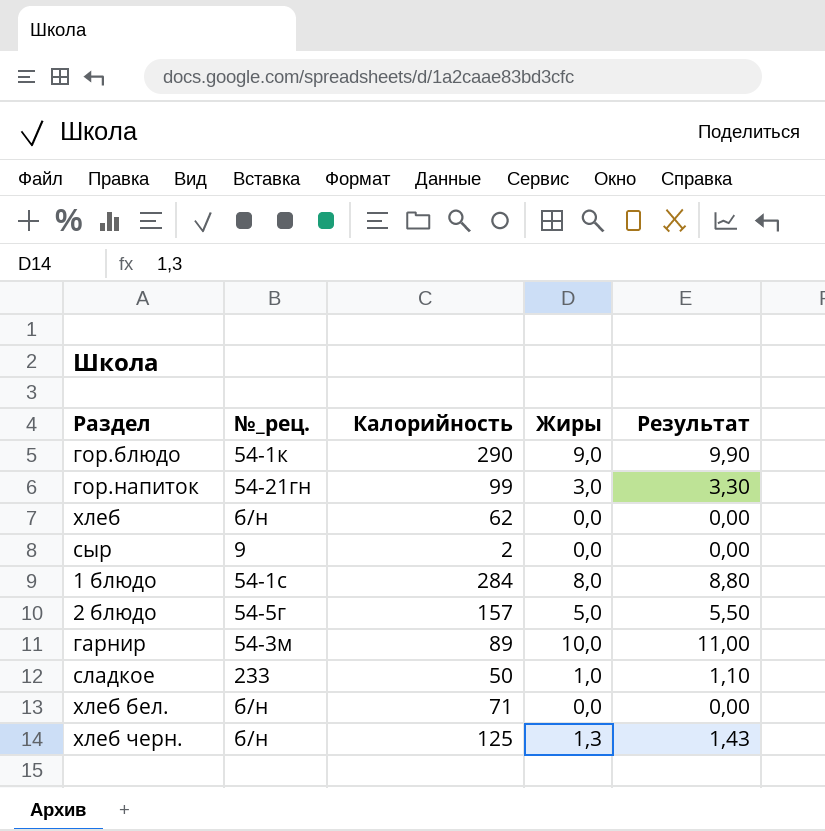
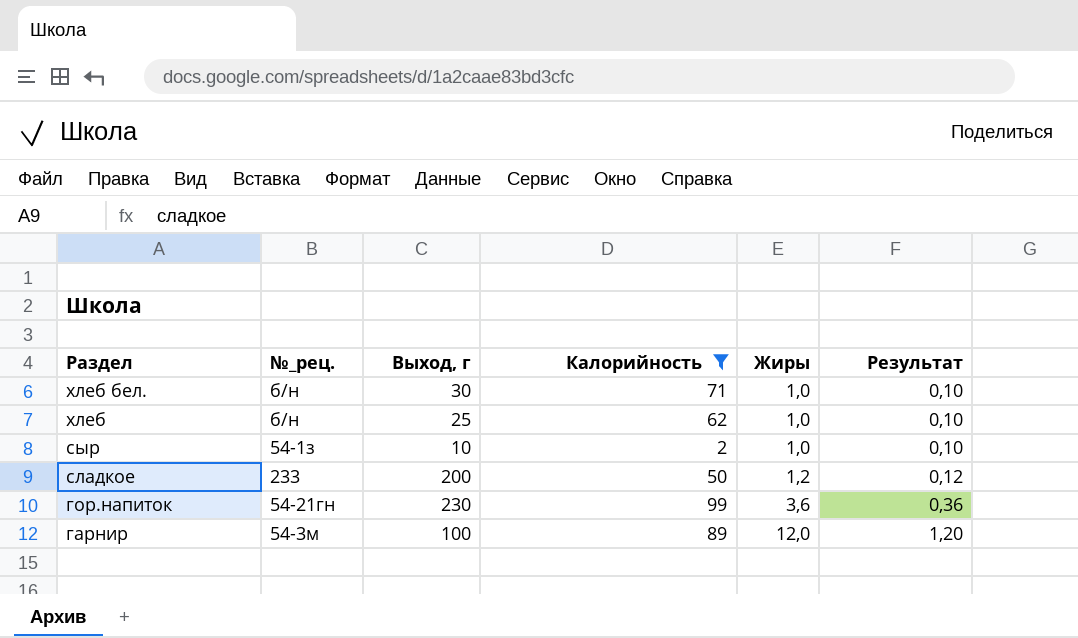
filter: none -> Калорийность <= 99
row order: none -> Раздел descending
column Выход, г | position: none -> 3
column Результат | formula: [Жиры] * 1,1 -> [Жиры] * 0,1
хлеб бел. | Жиры: 0,0 -> 1,0
хлеб | Жиры: 0,0 -> 1,0
сыр | №_рец.: 9 -> 54-1з
сыр | Жиры: 0,0 -> 1,0
сладкое | Жиры: 1,0 -> 1,2
гор.напиток | Жиры: 3,0 -> 3,6
гарнир | Жиры: 10,0 -> 12,0

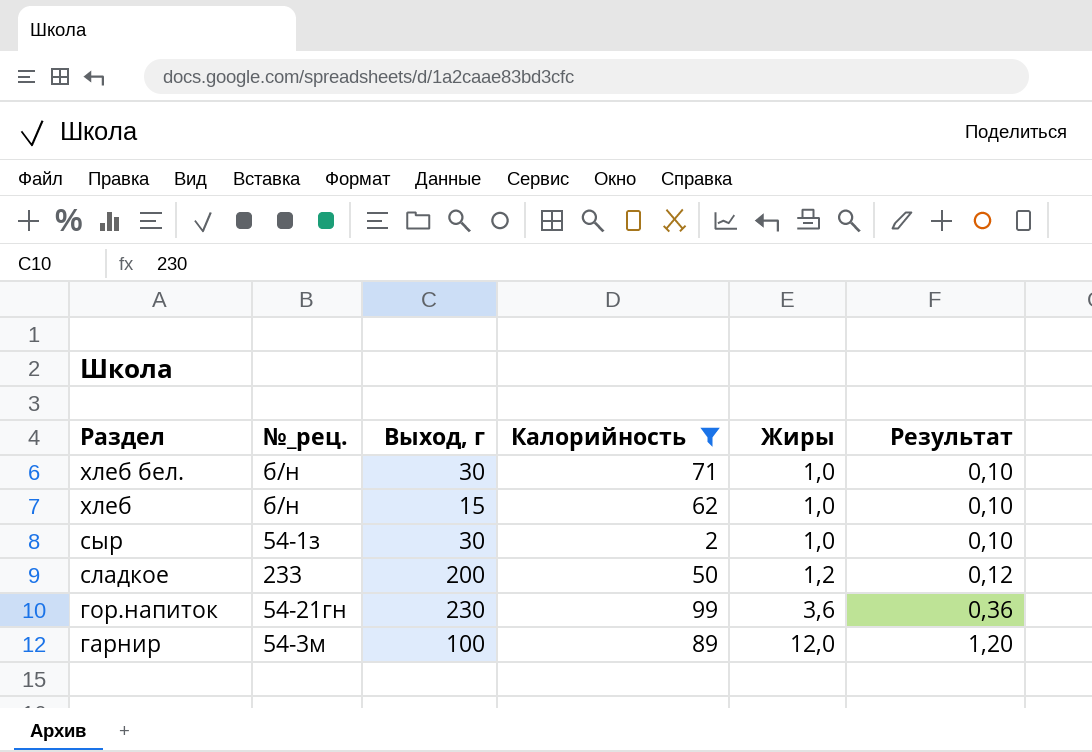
хлеб | Выход, г: 25 -> 15
сыр | Выход, г: 10 -> 30

